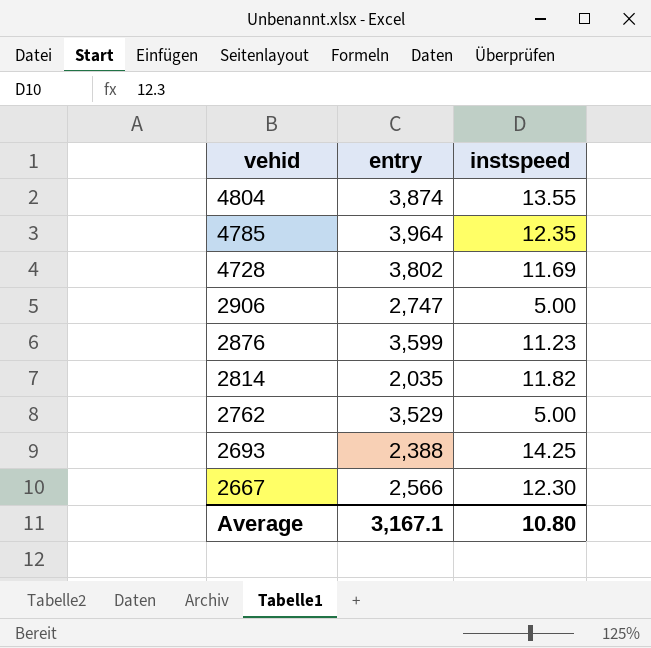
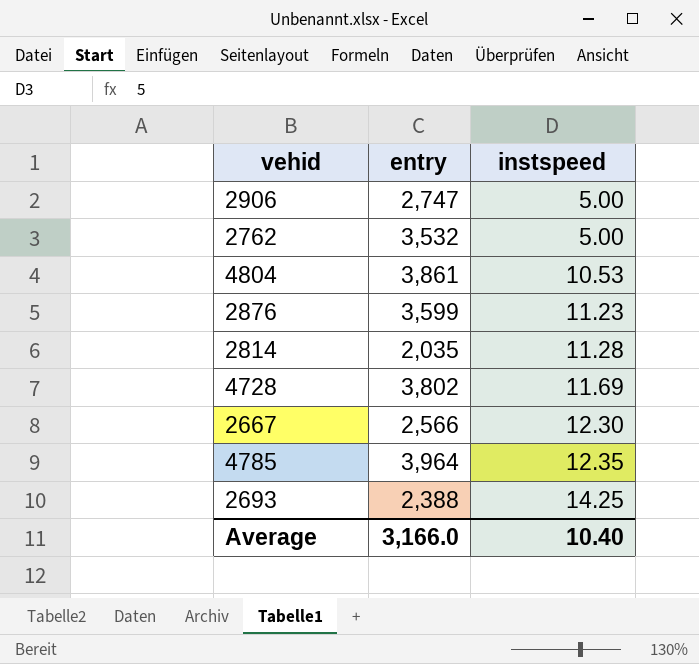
row order: vehid descending -> instspeed ascending
2762 | entry: 3,529 -> 3,532
4804 | entry: 3,874 -> 3,861
4804 | instspeed: 13.55 -> 10.53
2814 | instspeed: 11.82 -> 11.28
Average | entry: 3,167.1 -> 3,166.0
Average | instspeed: 10.80 -> 10.40

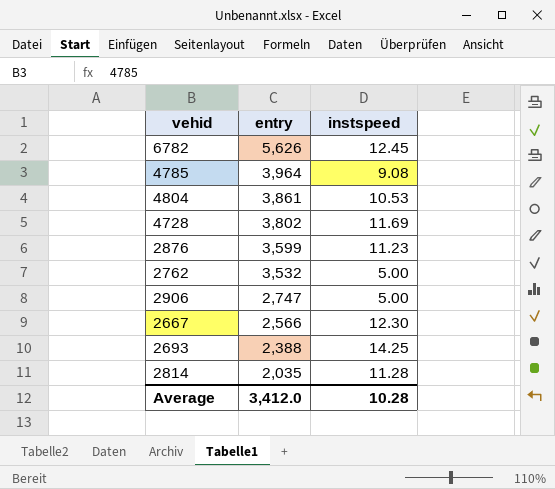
row order: instspeed ascending -> entry descending
row 6782: none -> 5,626 | 12.45
4785 | instspeed: 12.35 -> 9.08
Average | entry: 3,166.0 -> 3,412.0
Average | instspeed: 10.40 -> 10.28

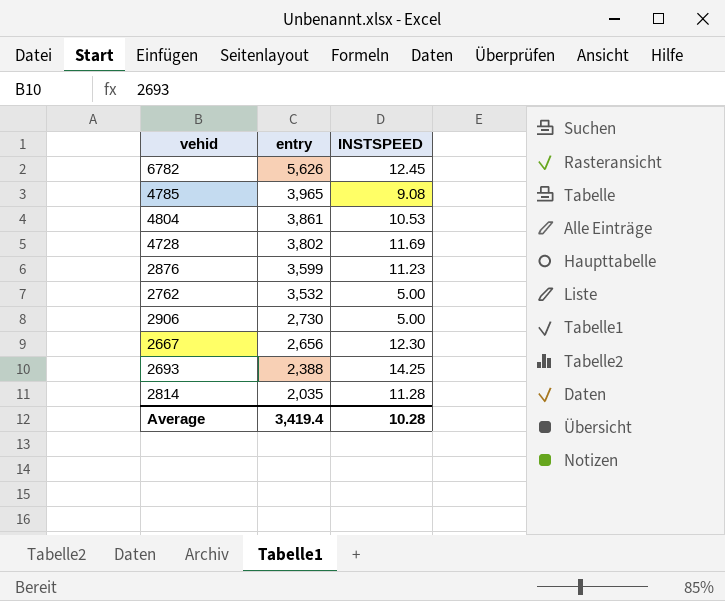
column name: instspeed -> INSTSPEED
4785 | entry: 3,964 -> 3,965
2906 | entry: 2,747 -> 2,730
2667 | entry: 2,566 -> 2,656
Average | entry: 3,412.0 -> 3,419.4

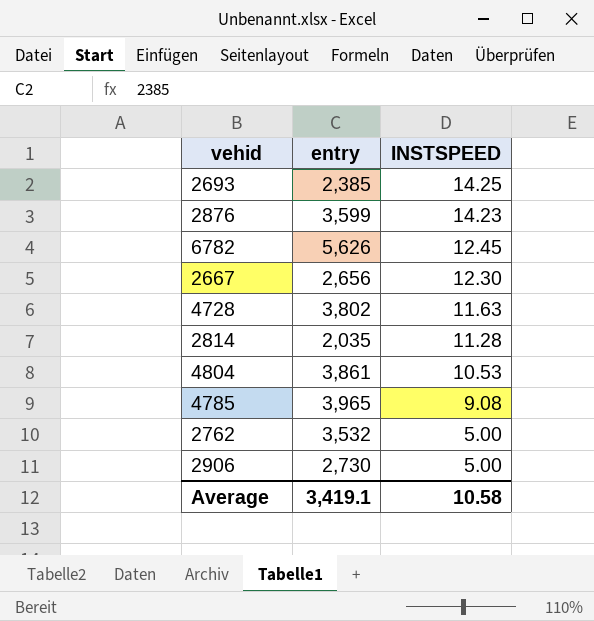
row order: entry descending -> INSTSPEED descending
2693 | entry: 2,388 -> 2,385
2876 | INSTSPEED: 11.23 -> 14.23
4728 | INSTSPEED: 11.69 -> 11.63
Average | entry: 3,419.4 -> 3,419.1
Average | INSTSPEED: 10.28 -> 10.58

